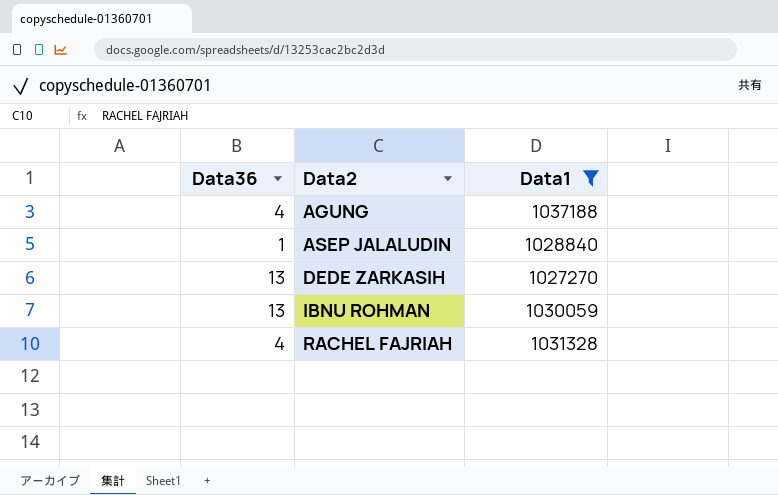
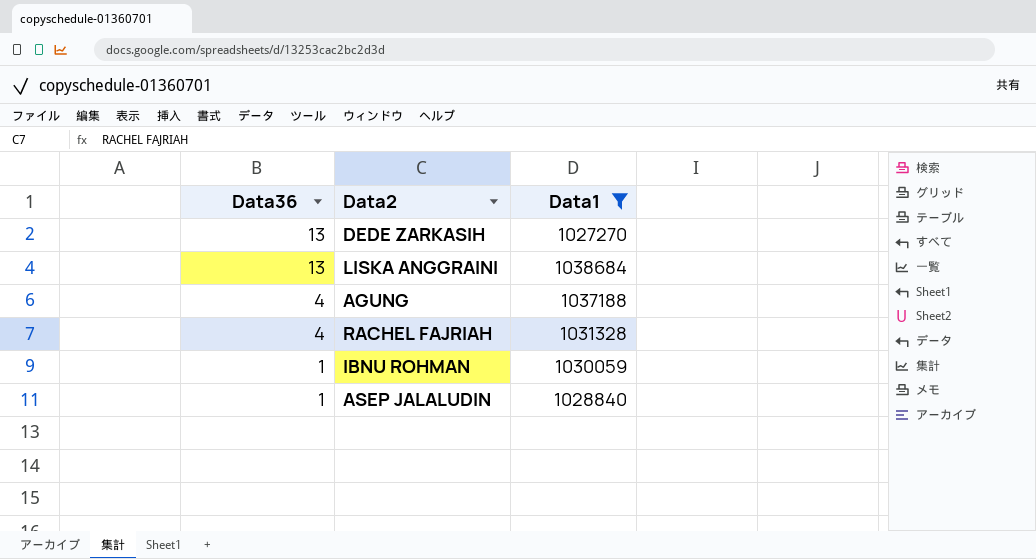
row order: Data2 ascending -> Data36 descending
row LISKA ANGGRAINI: none -> 13 | 1038684
IBNU ROHMAN | Data36: 13 -> 1

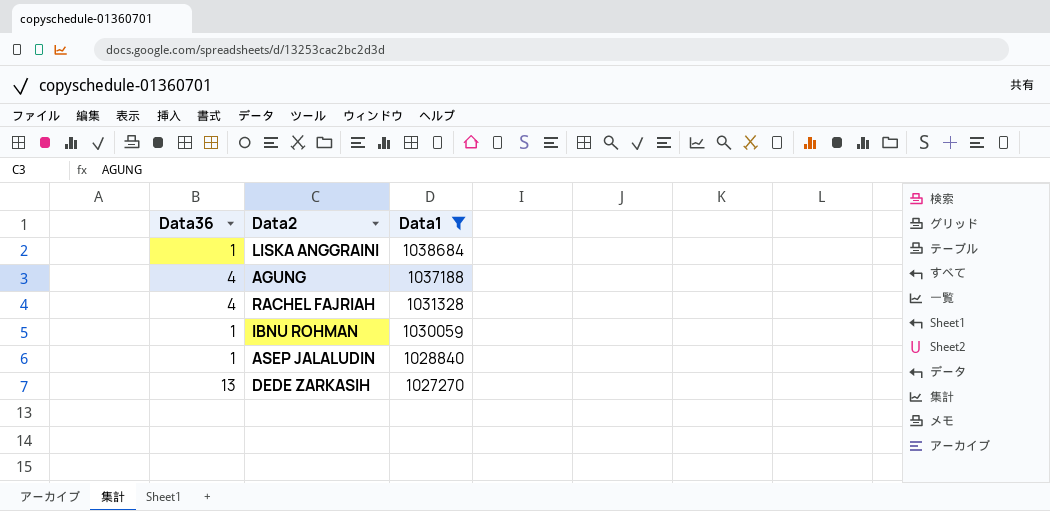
row order: Data36 descending -> Data1 descending
LISKA ANGGRAINI | Data36: 13 -> 1

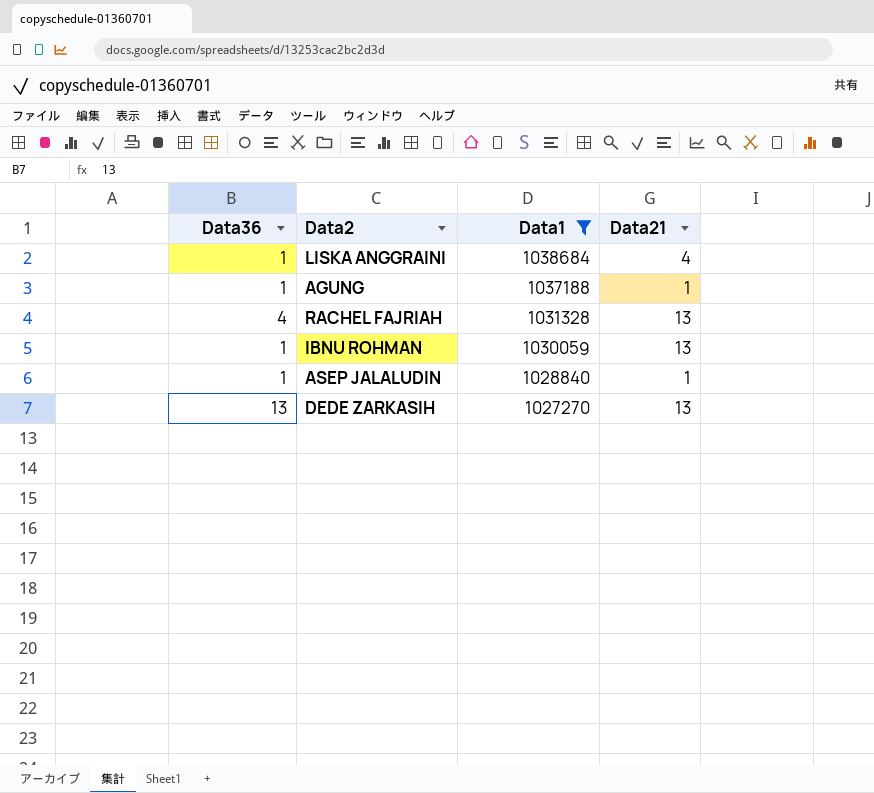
column Data21 | position: none -> 4
AGUNG | Data36: 4 -> 1

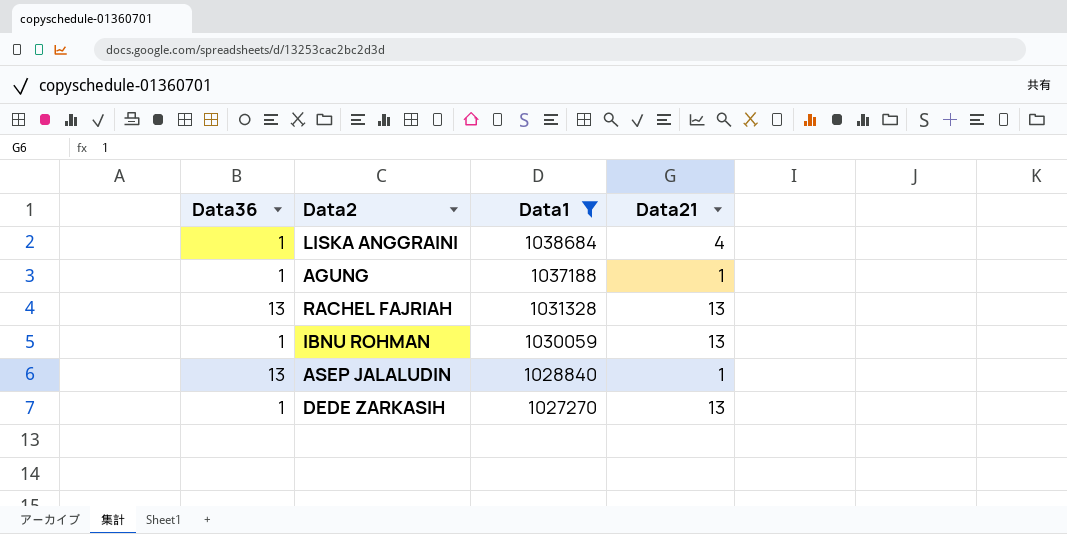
RACHEL FAJRIAH | Data36: 4 -> 13
ASEP JALALUDIN | Data36: 1 -> 13
DEDE ZARKASIH | Data36: 13 -> 1

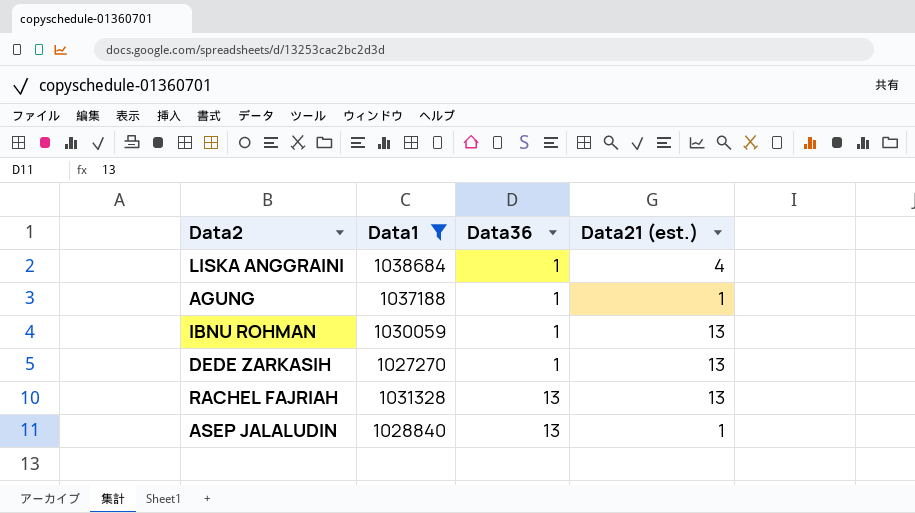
row order: Data1 descending -> Data36 ascending
column Data36 | position: 1 -> 3
column name: Data21 -> Data21 (est.)

